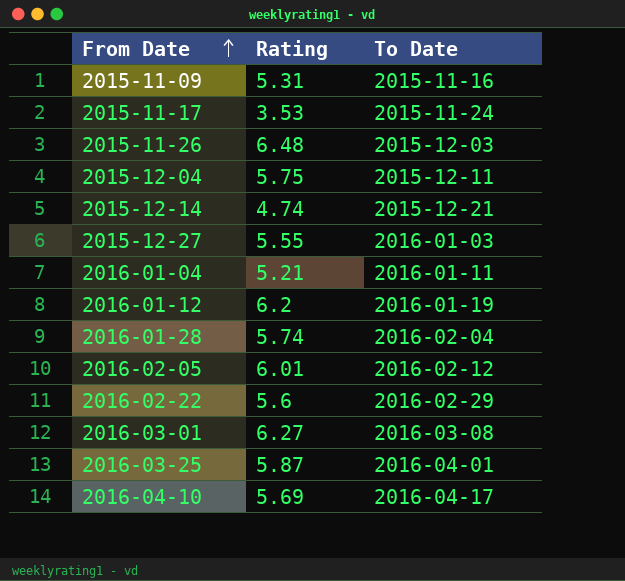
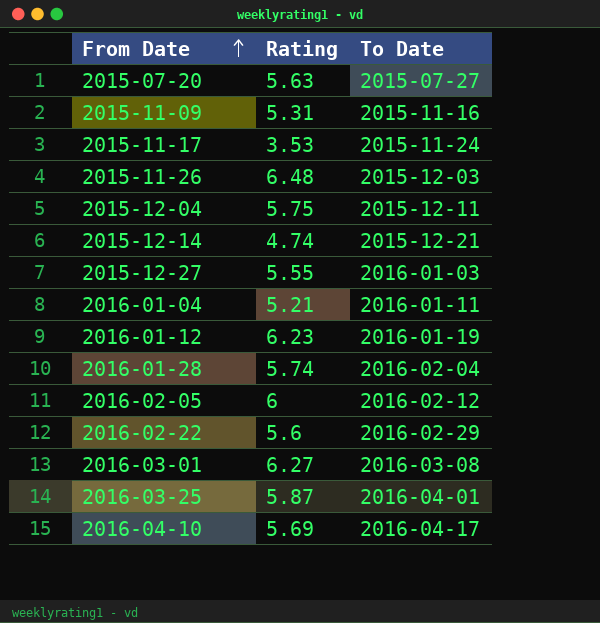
row 2015-07-20: none -> 5.63 | 2015-07-27
2016-01-12 | Rating: 6.2 -> 6.23
2016-02-05 | Rating: 6.01 -> 6

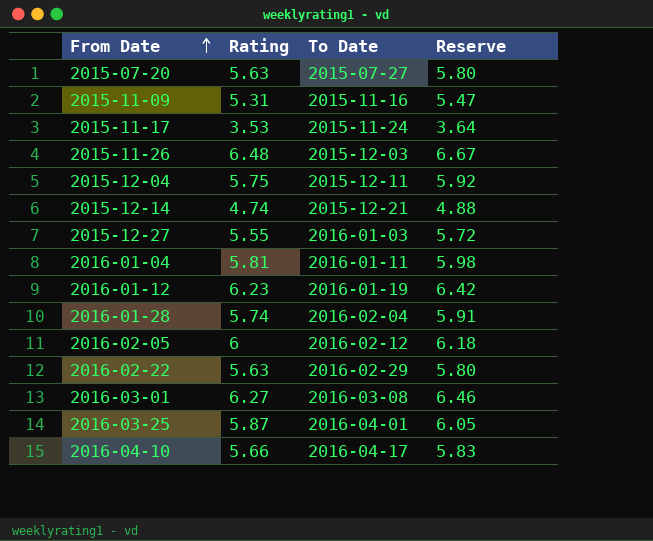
column Reserve | formula: none -> [Rating] * 1.03
2016-01-04 | Rating: 5.21 -> 5.81
2016-02-22 | Rating: 5.6 -> 5.63
2016-04-10 | Rating: 5.69 -> 5.66

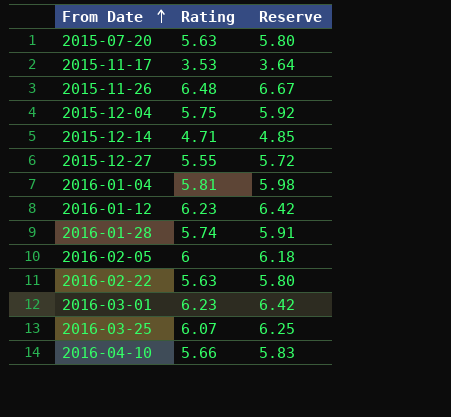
column To Date | position: 3 -> none
row 2015-11-09: 5.31 | 2015-11-16 | 5.47 -> none
2015-12-14 | Rating: 4.74 -> 4.71
2015-12-14 | Reserve: 4.88 -> 4.85
2016-03-01 | Rating: 6.27 -> 6.23
2016-03-01 | Reserve: 6.46 -> 6.42
2016-03-25 | Rating: 5.87 -> 6.07
2016-03-25 | Reserve: 6.05 -> 6.25

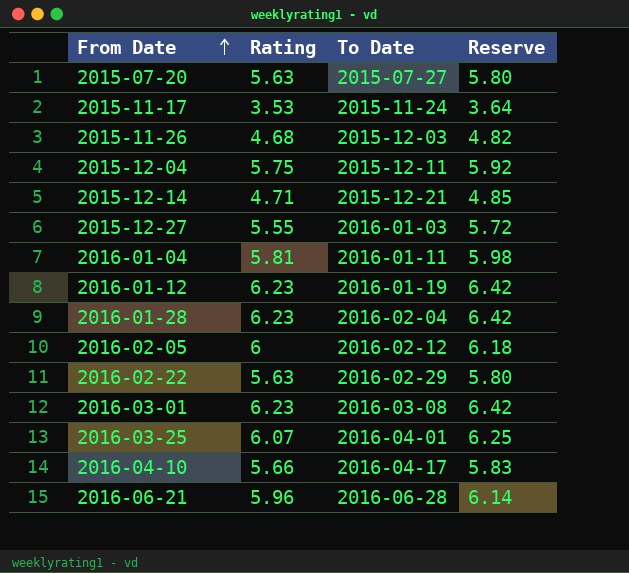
column To Date | position: none -> 3
2015-11-26 | Rating: 6.48 -> 4.68
2015-11-26 | Reserve: 6.67 -> 4.82
2016-01-28 | Rating: 5.74 -> 6.23
2016-01-28 | Reserve: 5.91 -> 6.42
row 2016-06-21: none -> 5.96 | 2016-06-28 | 6.14

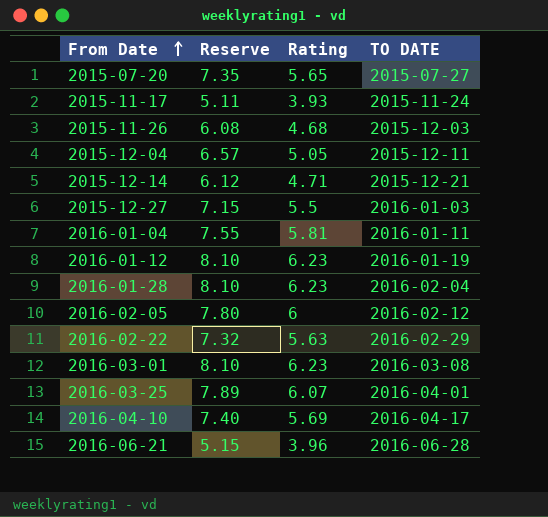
column Reserve | formula: [Rating] * 1.03 -> [Rating] * 1.3
column Reserve | position: 4 -> 2
column name: To Date -> TO DATE
2015-07-20 | Rating: 5.63 -> 5.65
2015-11-17 | Rating: 3.53 -> 3.93
2015-12-04 | Rating: 5.75 -> 5.05
2015-12-27 | Rating: 5.55 -> 5.5
2016-04-10 | Rating: 5.66 -> 5.69
2016-06-21 | Rating: 5.96 -> 3.96

